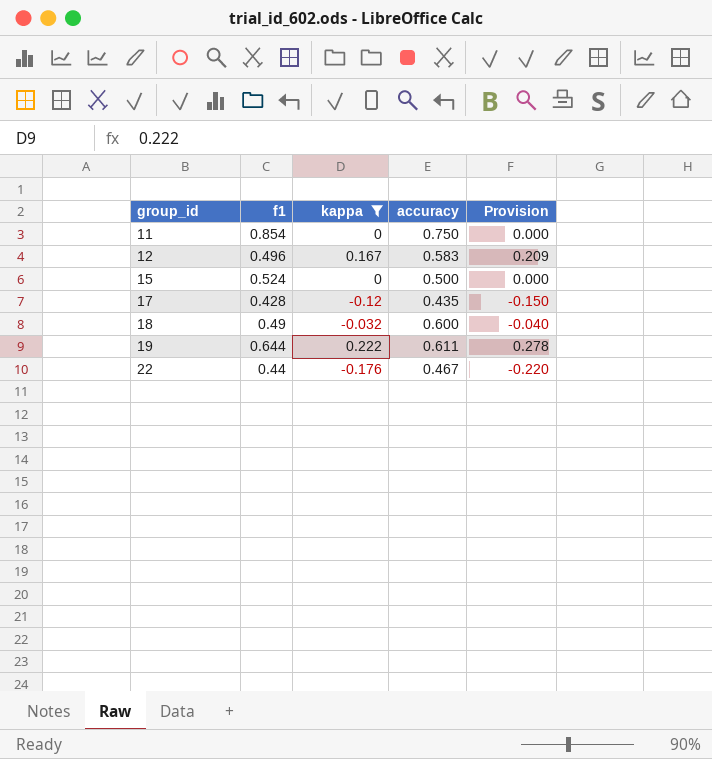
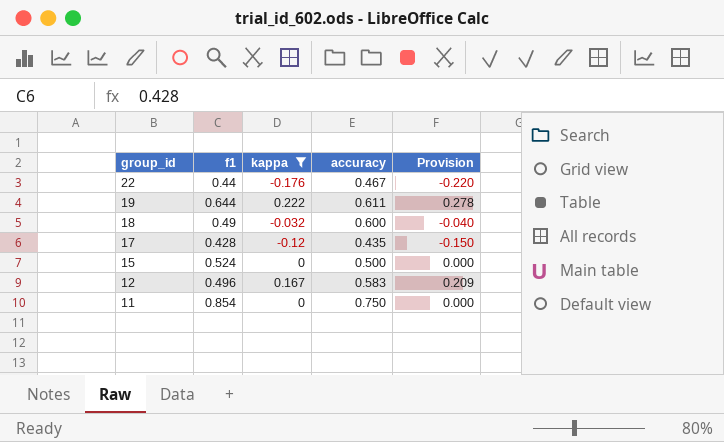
row order: group_id ascending -> group_id descending

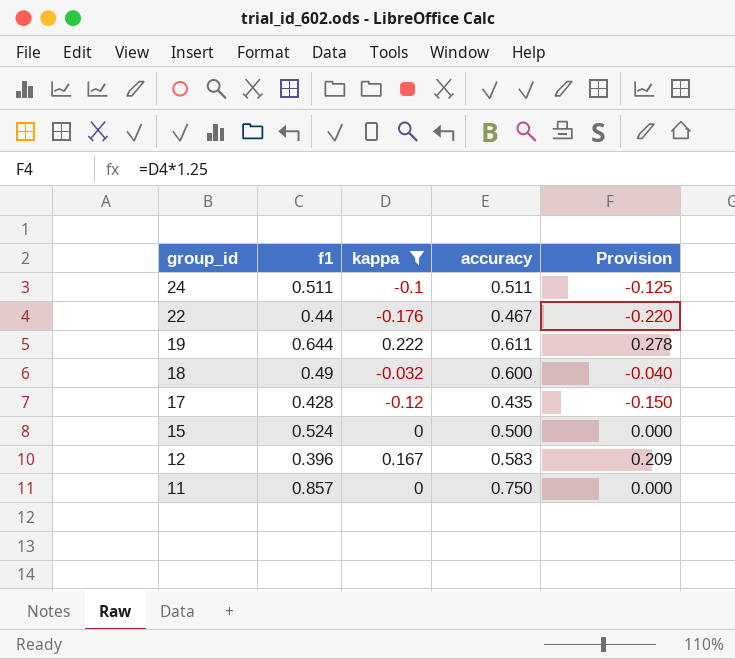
row 24: none -> 0.511 | -0.1 | 0.511 | -0.125
12 | f1: 0.496 -> 0.396
11 | f1: 0.854 -> 0.857

